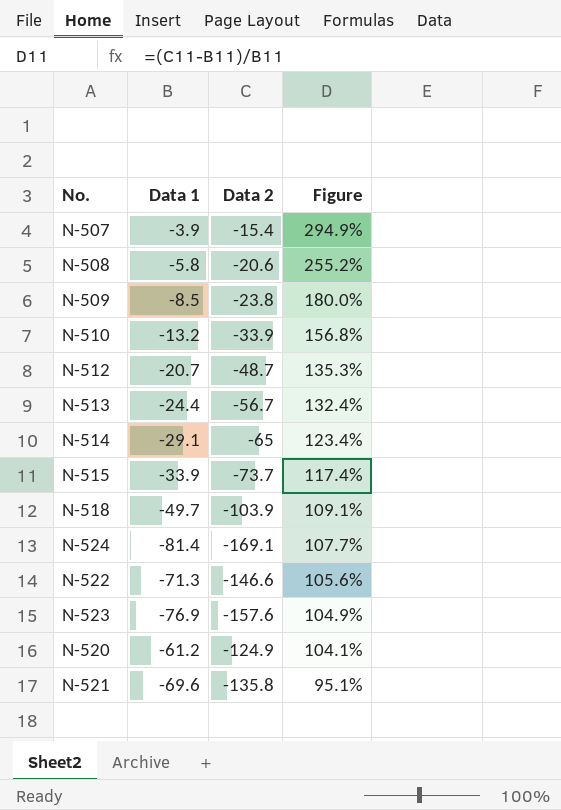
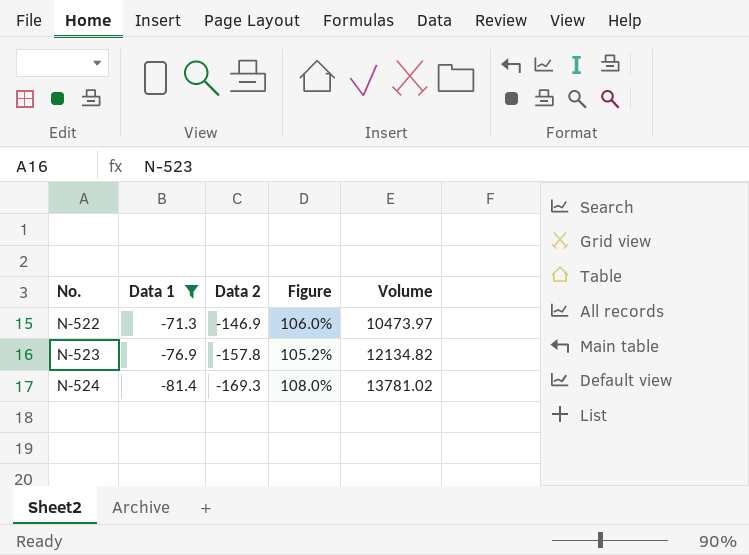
filter: none -> Data 1 <= -71.3
row order: Figure descending -> No. ascending
column Volume | formula: none -> [Data 1] * [Data 2]
N-522 | Data 2: -146.6 -> -146.9
N-522 | Figure: 105.6% -> 106.0%
N-523 | Data 2: -157.6 -> -157.8
N-523 | Figure: 104.9% -> 105.2%
N-524 | Data 2: -169.1 -> -169.3
N-524 | Figure: 107.7% -> 108.0%

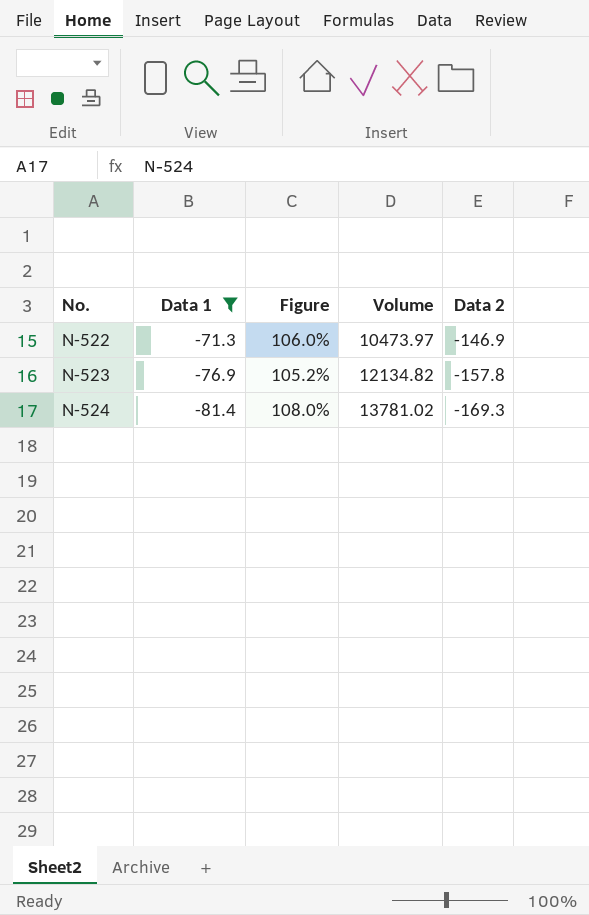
column Data 2 | position: 3 -> 5

